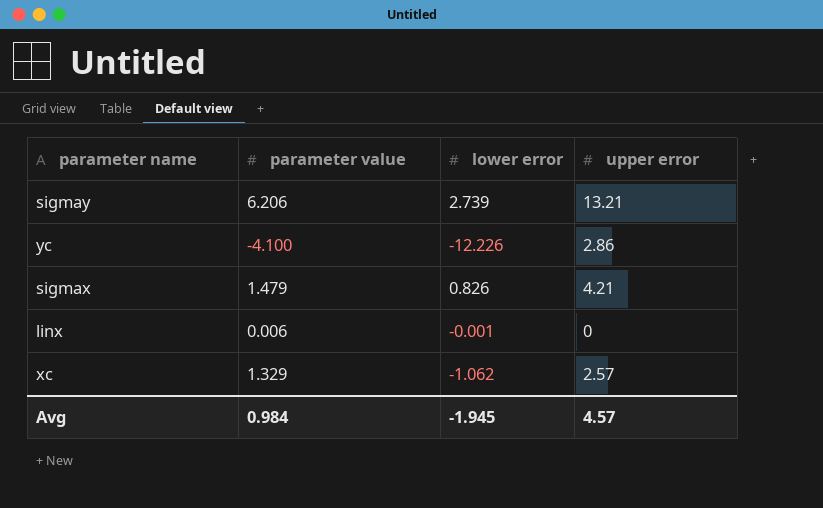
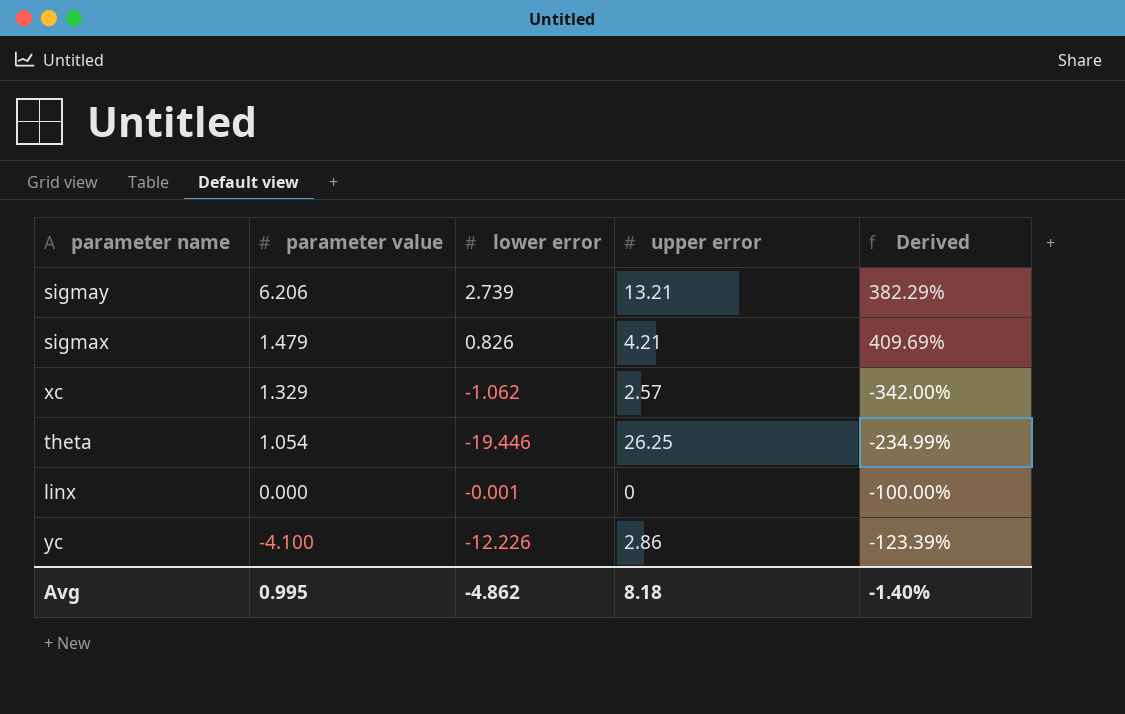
row order: none -> parameter value descending
column Derived | formula: none -> ([upper error] - [lower error]) / [lower error]
row theta: none -> 1.054 | -19.446 | 26.25 | -234.99%
linx | parameter value: 0.006 -> 0.000
Avg | parameter value: 0.984 -> 0.995
Avg | lower error: -1.945 -> -4.862
Avg | upper error: 4.57 -> 8.18

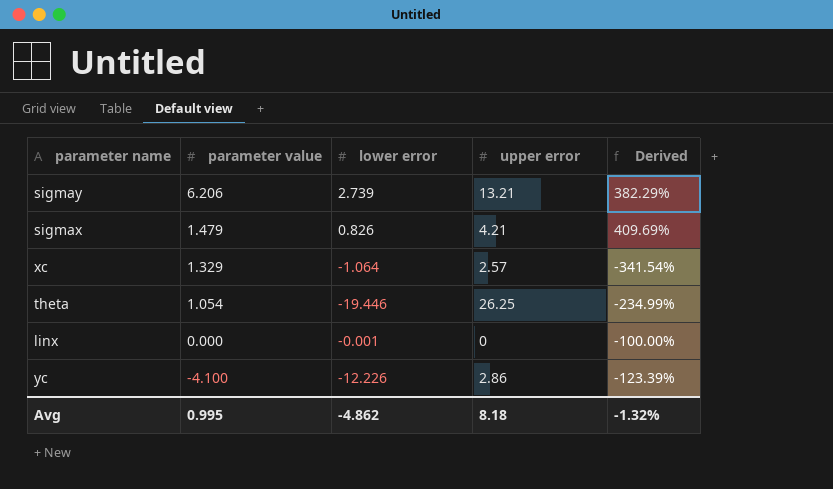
xc | lower error: -1.062 -> -1.064
xc | Derived: -342.00% -> -341.54%
Avg | Derived: -1.40% -> -1.32%

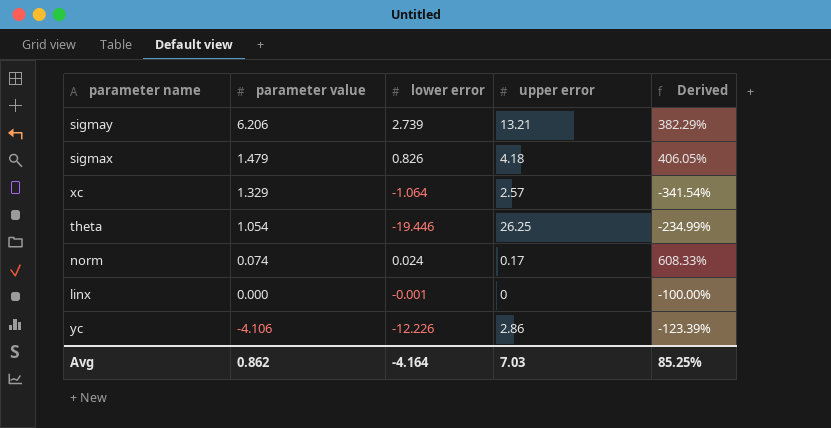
sigmax | upper error: 4.21 -> 4.18
sigmax | Derived: 409.69% -> 406.05%
row norm: none -> 0.074 | 0.024 | 0.17 | 608.33%
yc | parameter value: -4.100 -> -4.106
Avg | parameter value: 0.995 -> 0.862
Avg | lower error: -4.862 -> -4.164
Avg | upper error: 8.18 -> 7.03
Avg | Derived: -1.32% -> 85.25%

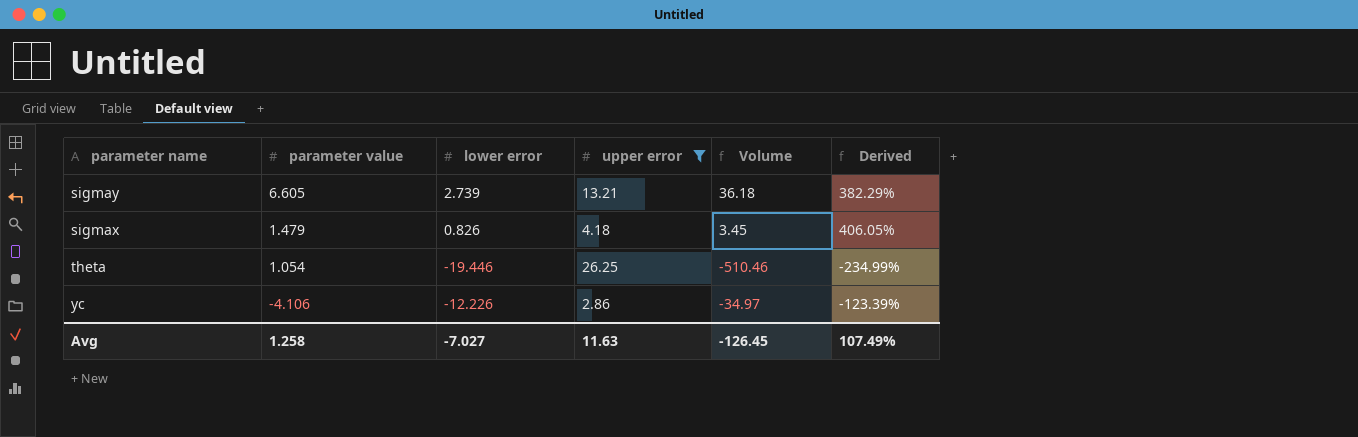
filter: none -> upper error >= 2.86
column Volume | formula: none -> [lower error] * [upper error]
sigmay | parameter value: 6.206 -> 6.605
Avg | parameter value: 0.862 -> 1.258
Avg | lower error: -4.164 -> -7.027
Avg | upper error: 7.03 -> 11.63
Avg | Derived: 85.25% -> 107.49%

